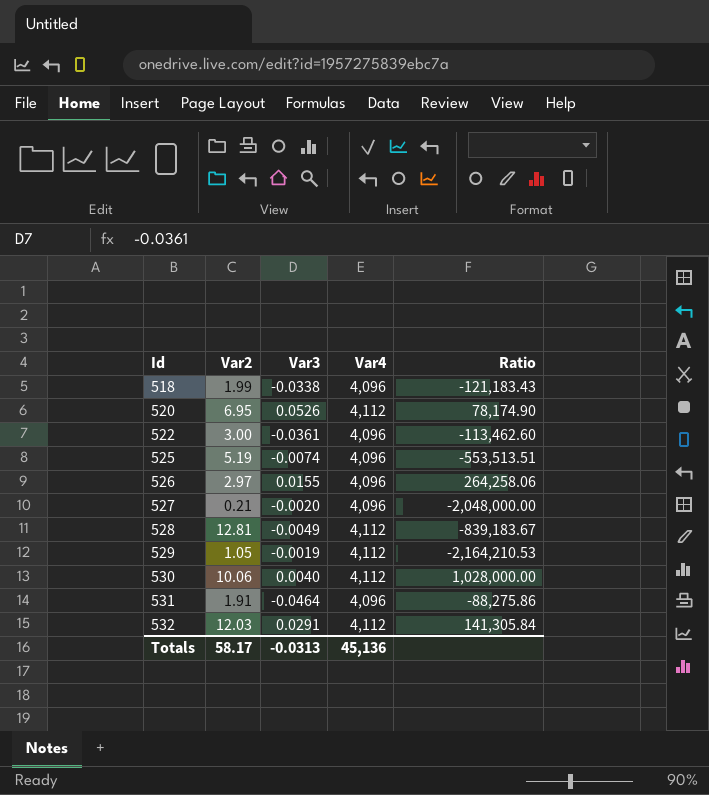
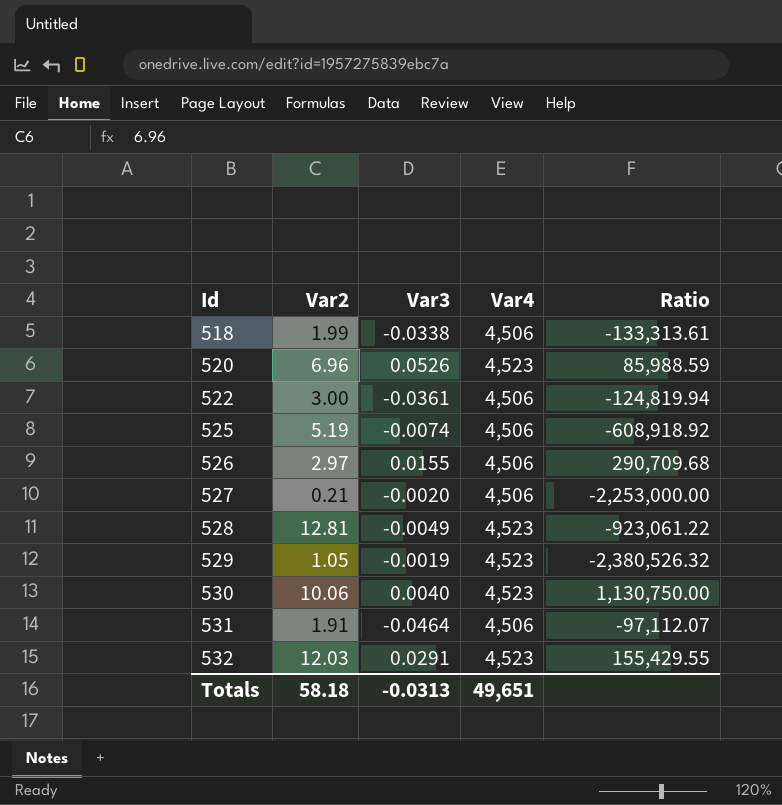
518 | Var4: 4,096 -> 4,506
518 | Ratio: -121,183.43 -> -133,313.61
520 | Var2: 6.95 -> 6.96
520 | Var4: 4,112 -> 4,523
520 | Ratio: 78,174.90 -> 85,988.59
522 | Var4: 4,096 -> 4,506
522 | Ratio: -113,462.60 -> -124,819.94
525 | Var4: 4,096 -> 4,506
525 | Ratio: -553,513.51 -> -608,918.92
526 | Var4: 4,096 -> 4,506
526 | Ratio: 264,258.06 -> 290,709.68
527 | Var4: 4,096 -> 4,506
527 | Ratio: -2,048,000.00 -> -2,253,000.00
528 | Var4: 4,112 -> 4,523
528 | Ratio: -839,183.67 -> -923,061.22
529 | Var4: 4,112 -> 4,523
529 | Ratio: -2,164,210.53 -> -2,380,526.32
530 | Var4: 4,112 -> 4,523
530 | Ratio: 1,028,000.00 -> 1,130,750.00
531 | Var4: 4,096 -> 4,506
531 | Ratio: -88,275.86 -> -97,112.07
532 | Var4: 4,112 -> 4,523
532 | Ratio: 141,305.84 -> 155,429.55
Totals | Var2: 58.17 -> 58.18
Totals | Var4: 45,136 -> 49,651

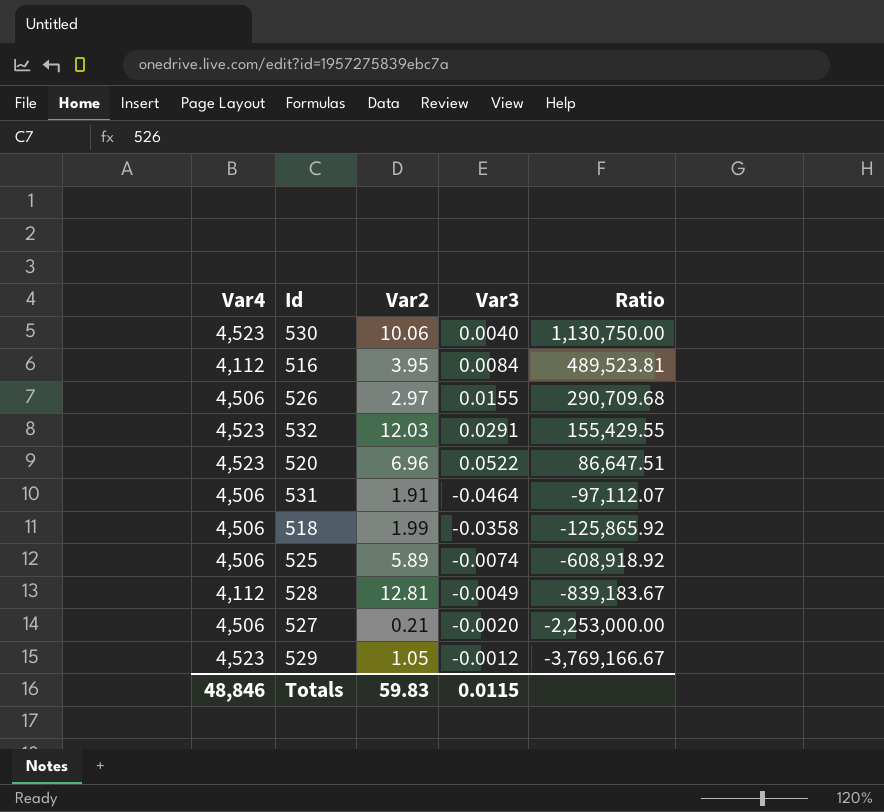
row order: Id ascending -> Ratio descending
column Var4 | position: 4 -> 1
row 522: 3.00 | -0.0361 | 4,506 | -124,819.94 -> none
row 516: none -> 4,112 | 3.95 | 0.0084 | 489,523.81
520 | Var3: 0.0526 -> 0.0522
520 | Ratio: 85,988.59 -> 86,647.51
518 | Var3: -0.0338 -> -0.0358
518 | Ratio: -133,313.61 -> -125,865.92
525 | Var2: 5.19 -> 5.89
528 | Var4: 4,523 -> 4,112
528 | Ratio: -923,061.22 -> -839,183.67
529 | Var3: -0.0019 -> -0.0012
529 | Ratio: -2,380,526.32 -> -3,769,166.67
Totals | Var4: 49,651 -> 48,846
Totals | Var2: 58.18 -> 59.83
Totals | Var3: -0.0313 -> 0.0115

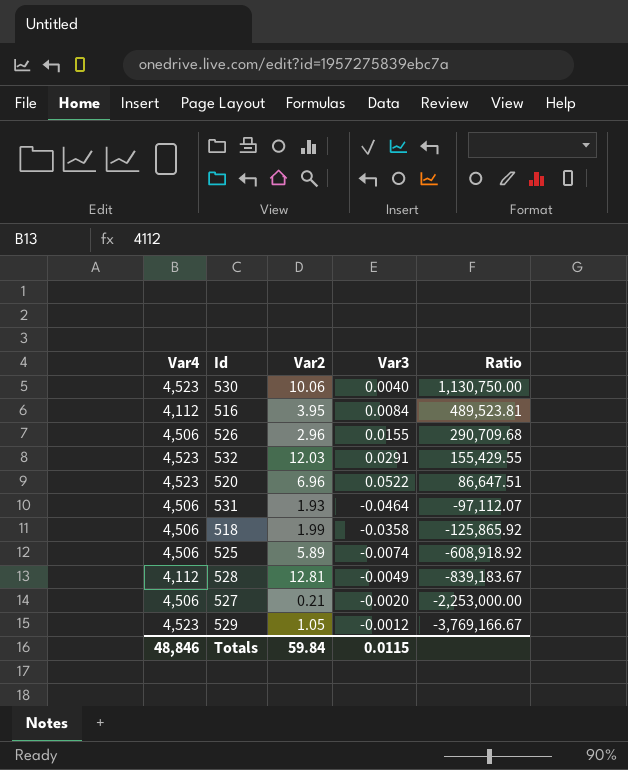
526 | Var2: 2.97 -> 2.96
531 | Var2: 1.91 -> 1.93
Totals | Var2: 59.83 -> 59.84

